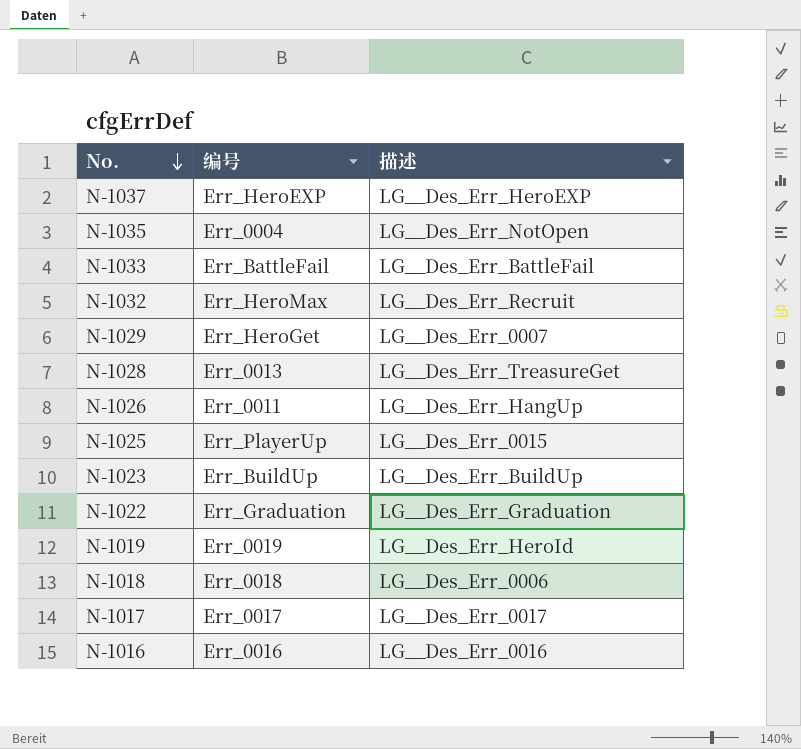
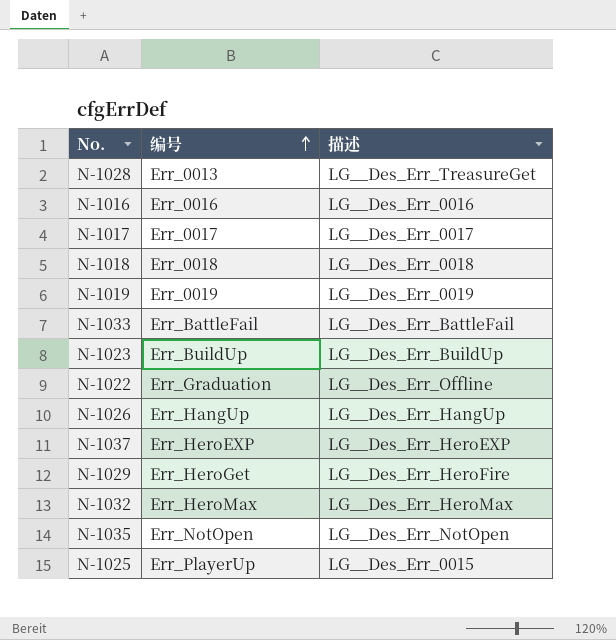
row order: No. descending -> 编号 ascending
N-1018 | 描述: LG__Des_Err_0006 -> LG__Des_Err_0018
N-1019 | 描述: LG__Des_Err_HeroId -> LG__Des_Err_0019
N-1022 | 描述: LG__Des_Err_Graduation -> LG__Des_Err_Offline
N-1026 | 编号: Err_0011 -> Err_HangUp
N-1029 | 描述: LG__Des_Err_0007 -> LG__Des_Err_HeroFire
N-1032 | 描述: LG__Des_Err_Recruit -> LG__Des_Err_HeroMax
N-1035 | 编号: Err_0004 -> Err_NotOpen

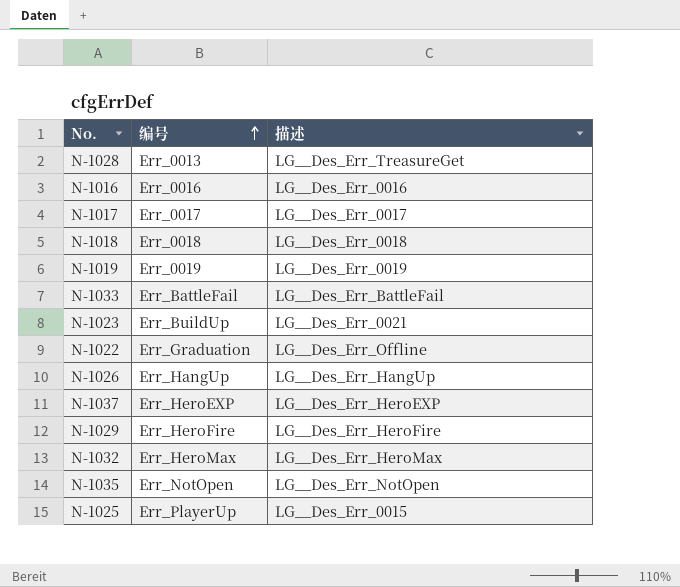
N-1023 | 描述: LG__Des_Err_BuildUp -> LG__Des_Err_0021
N-1029 | 编号: Err_HeroGet -> Err_HeroFire

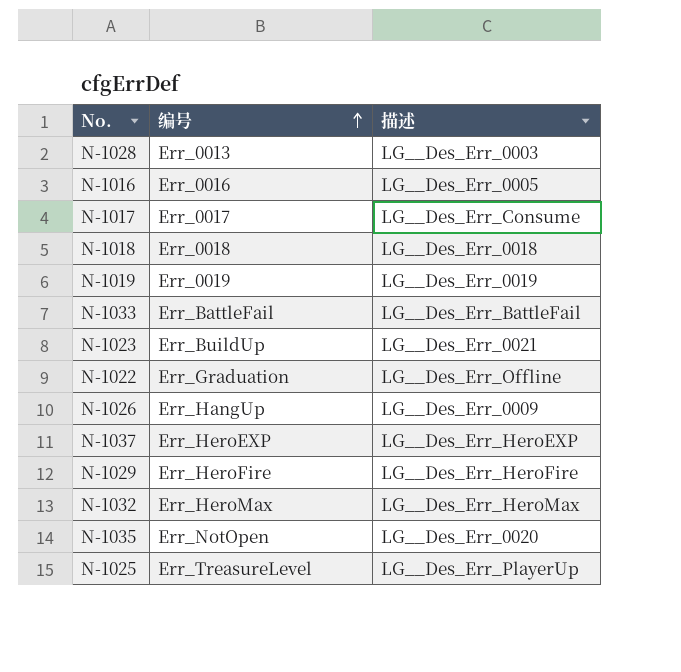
N-1028 | 描述: LG__Des_Err_TreasureGet -> LG__Des_Err_0003
N-1016 | 描述: LG__Des_Err_0016 -> LG__Des_Err_0005
N-1017 | 描述: LG__Des_Err_0017 -> LG__Des_Err_Consume
N-1026 | 描述: LG__Des_Err_HangUp -> LG__Des_Err_0009
N-1035 | 描述: LG__Des_Err_NotOpen -> LG__Des_Err_0020
N-1025 | 编号: Err_PlayerUp -> Err_TreasureLevel
N-1025 | 描述: LG__Des_Err_0015 -> LG__Des_Err_PlayerUp

